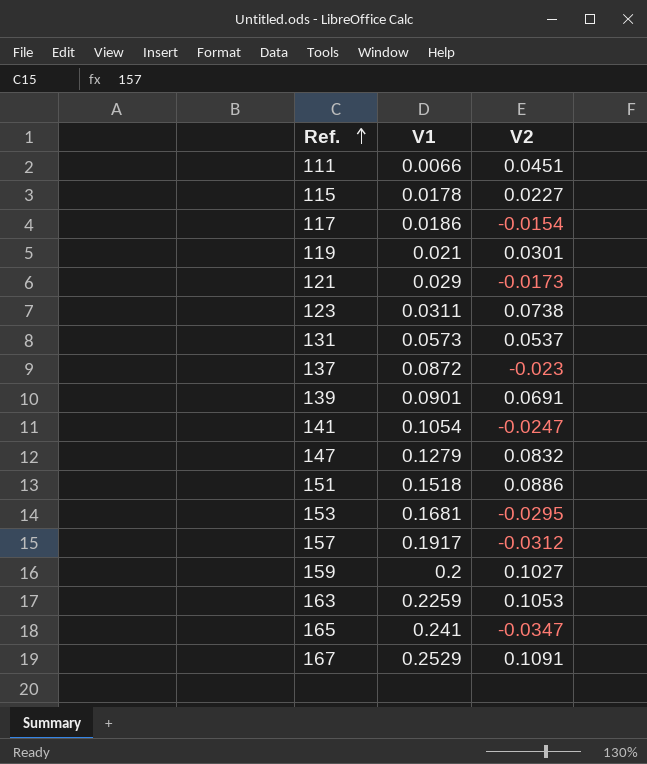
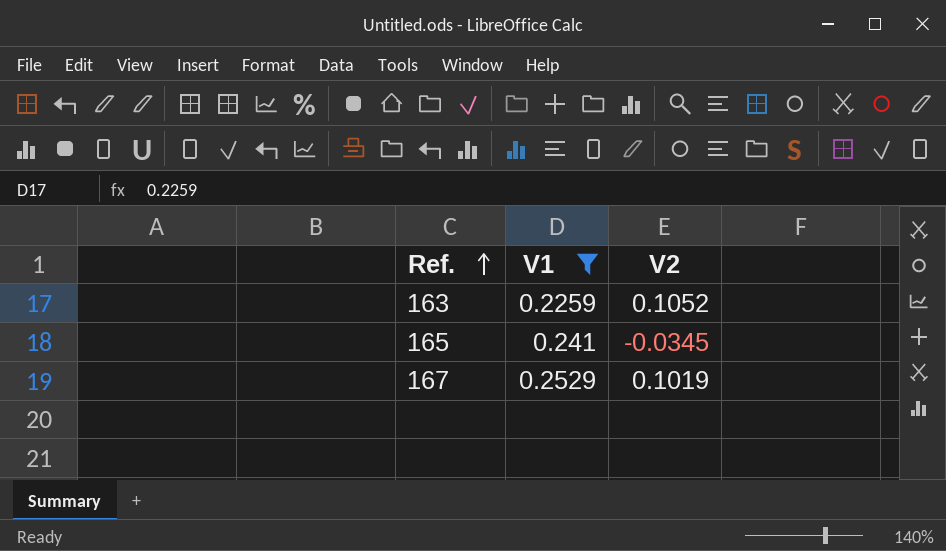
filter: none -> V1 >= 0.2259
163 | V2: 0.1053 -> 0.1052
165 | V2: -0.0347 -> -0.0345
167 | V2: 0.1091 -> 0.1019

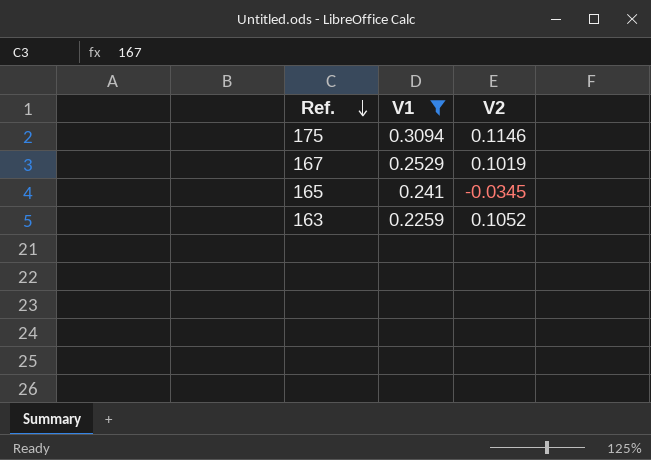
row order: Ref. ascending -> Ref. descending
row 175: none -> 0.3094 | 0.1146

